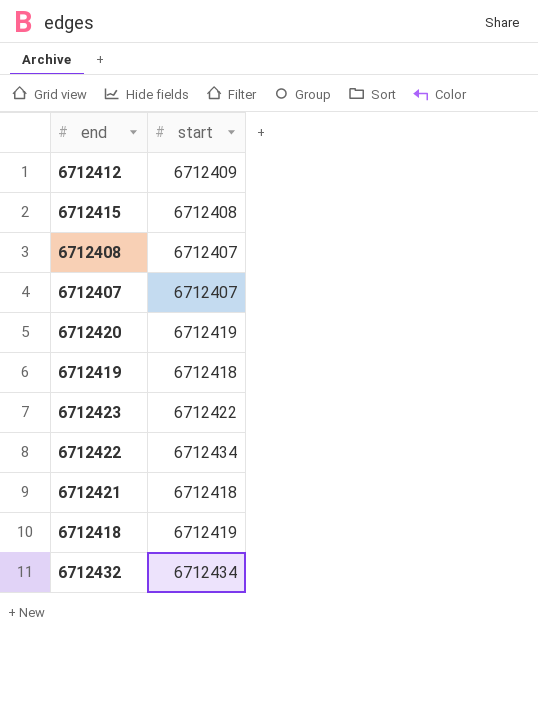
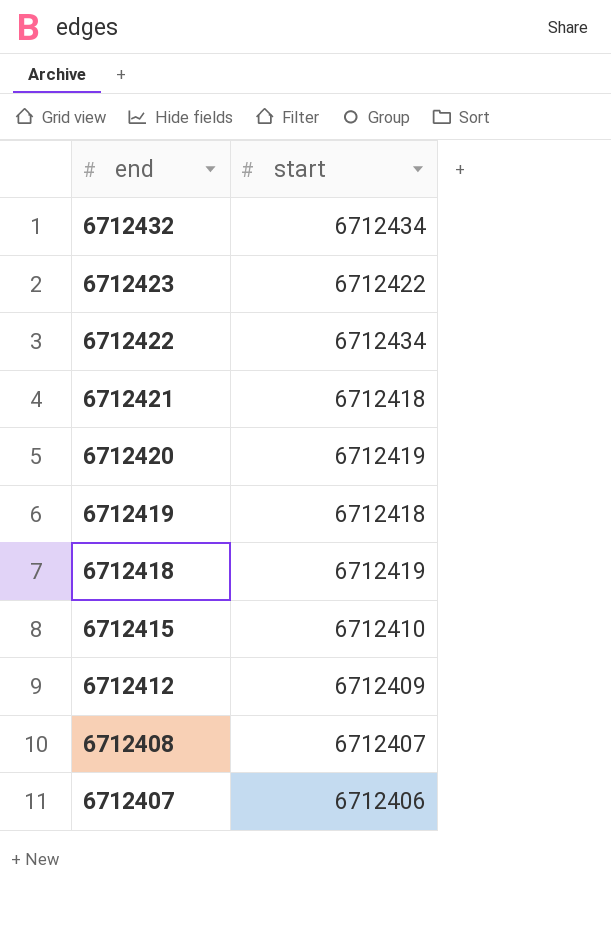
row order: none -> end descending
6712415 | start: 6712408 -> 6712410
6712407 | start: 6712407 -> 6712406

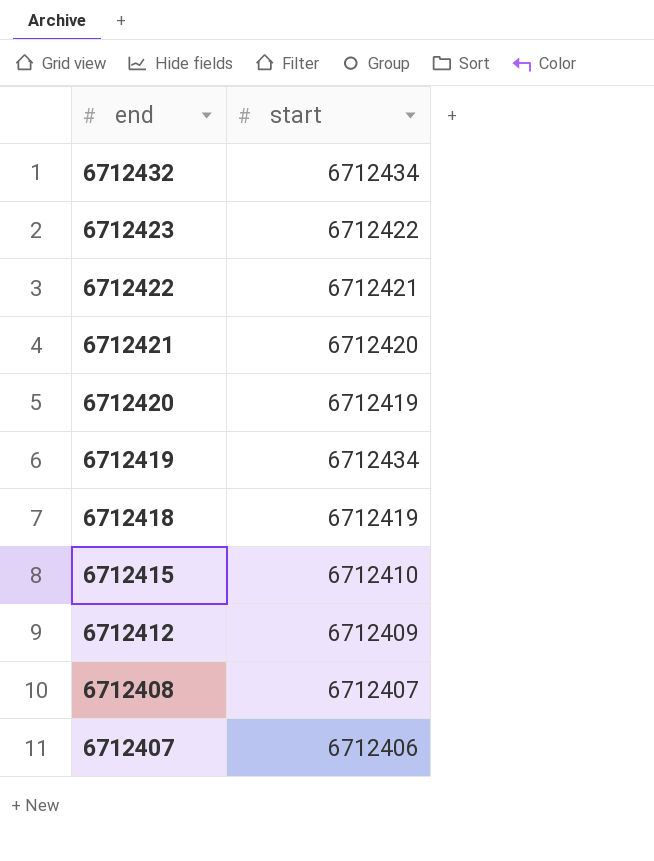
6712422 | start: 6712434 -> 6712421
6712421 | start: 6712418 -> 6712420
6712419 | start: 6712418 -> 6712434

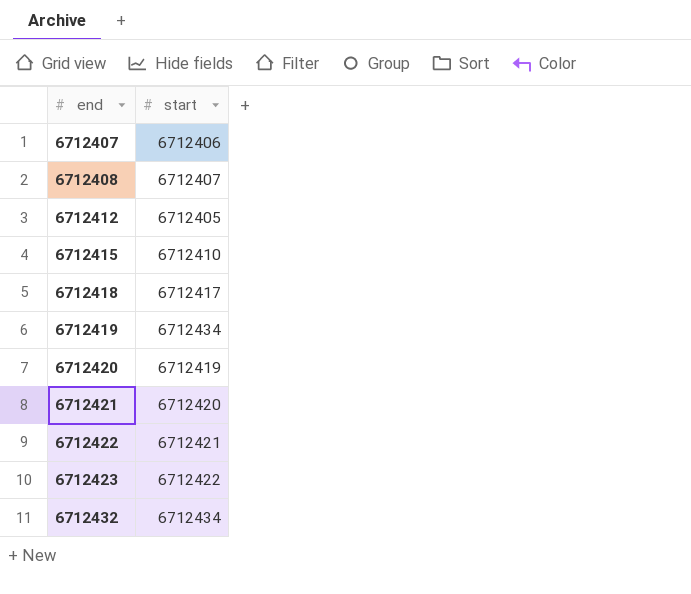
row order: end descending -> end ascending
6712412 | start: 6712409 -> 6712405
6712418 | start: 6712419 -> 6712417

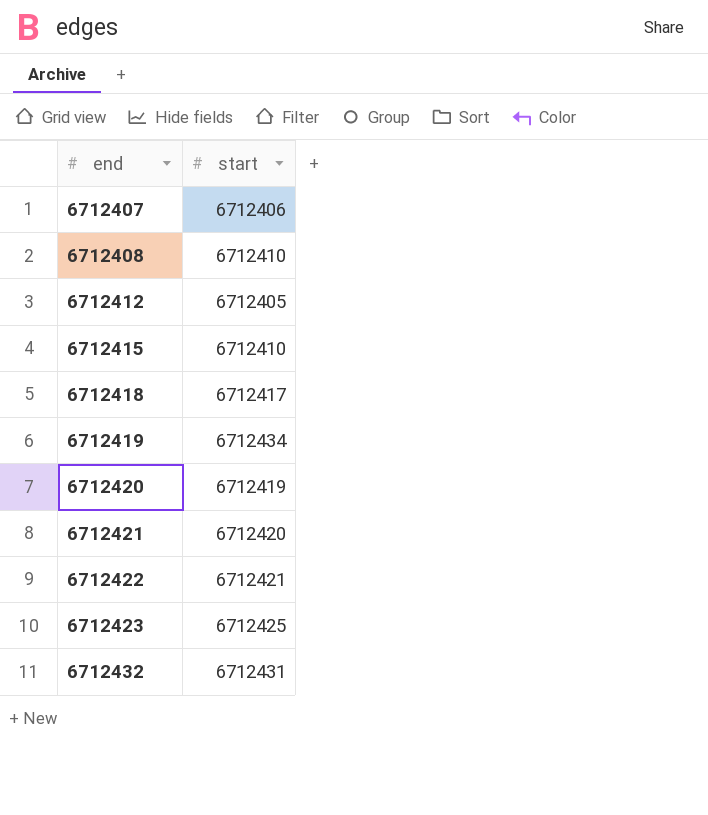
6712408 | start: 6712407 -> 6712410
6712423 | start: 6712422 -> 6712425
6712432 | start: 6712434 -> 6712431

